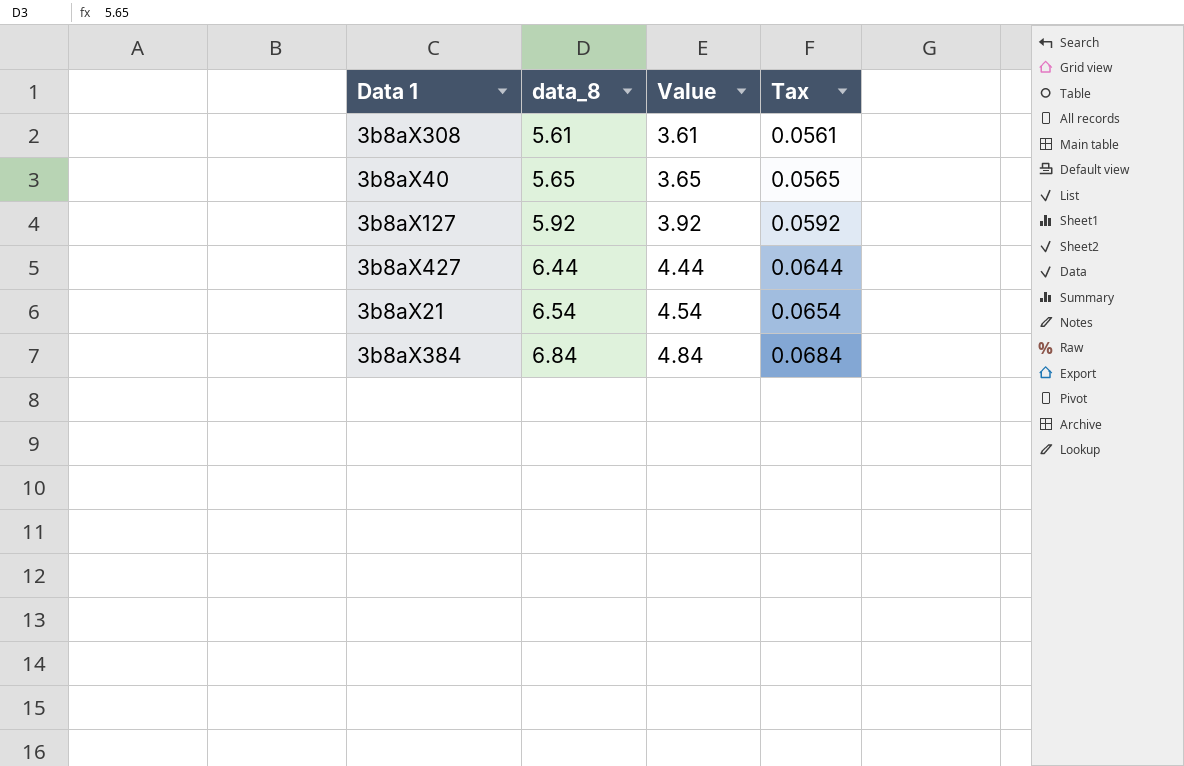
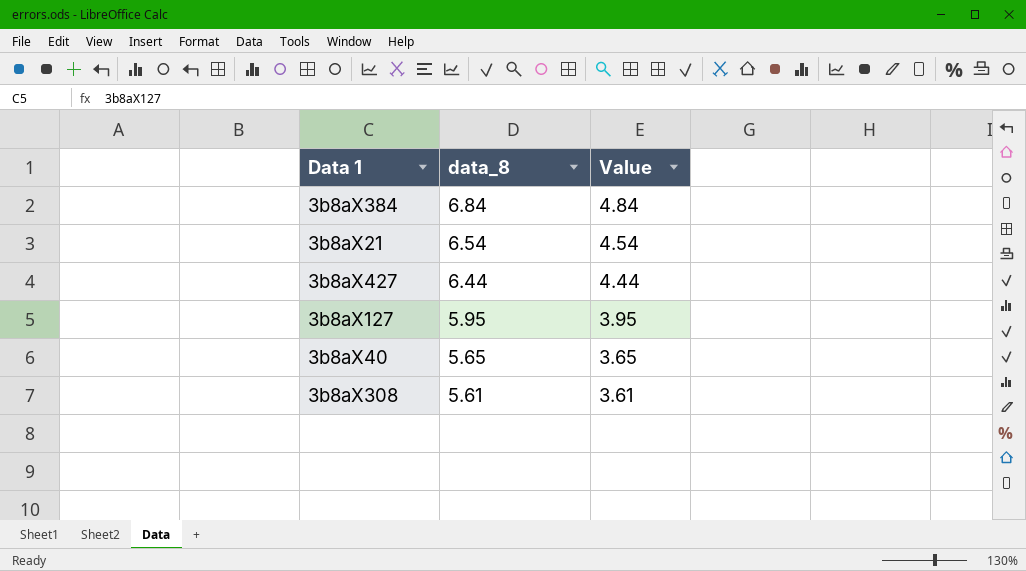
row order: data_8 ascending -> data_8 descending
column Tax | formula: [data_8] * 0.01 -> none
3b8aX127 | data_8: 5.92 -> 5.95
3b8aX127 | Value: 3.92 -> 3.95

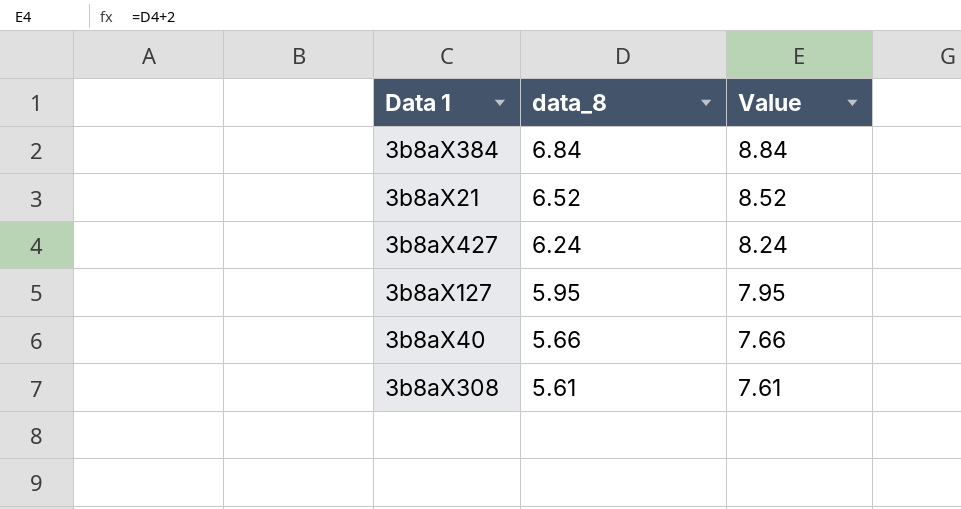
column Value | formula: [data_8] - 2 -> [data_8] + 2
3b8aX21 | data_8: 6.54 -> 6.52
3b8aX427 | data_8: 6.44 -> 6.24
3b8aX40 | data_8: 5.65 -> 5.66

